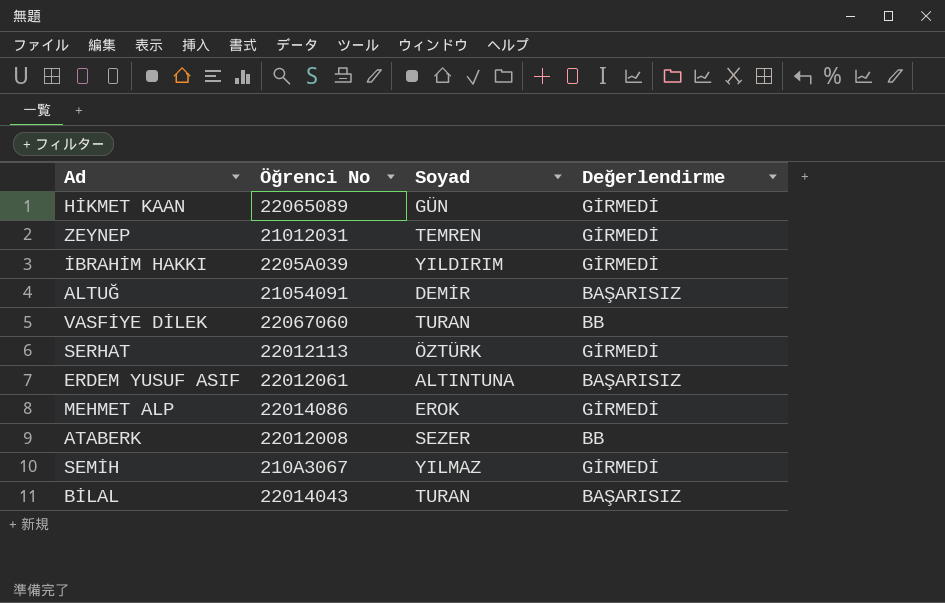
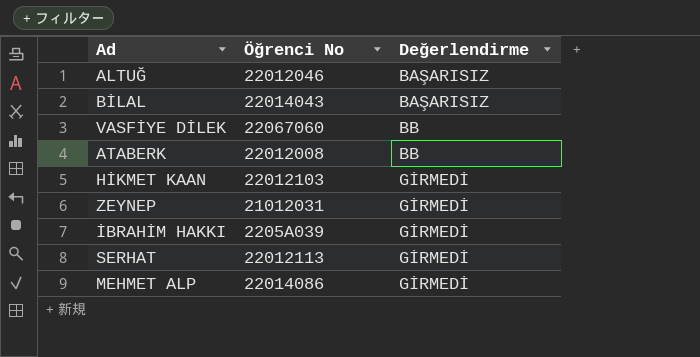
row order: none -> Değerlendirme ascending
column Soyad | position: 3 -> none
row ERDEM YUSUF ASIF: 22012061 | ALTINTUNA | BAŞARISIZ -> none
row SEMİH: 210A3067 | YILMAZ | GİRMEDİ -> none
ALTUĞ | Öğrenci No: 21054091 -> 22012046
HİKMET KAAN | Öğrenci No: 22065089 -> 22012103

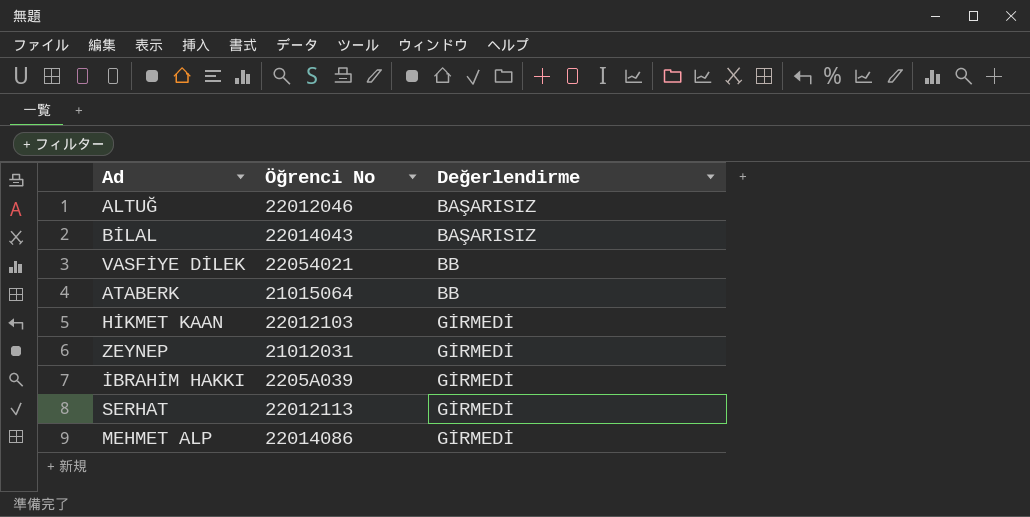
VASFİYE DİLEK | Öğrenci No: 22067060 -> 22054021
ATABERK | Öğrenci No: 22012008 -> 21015064

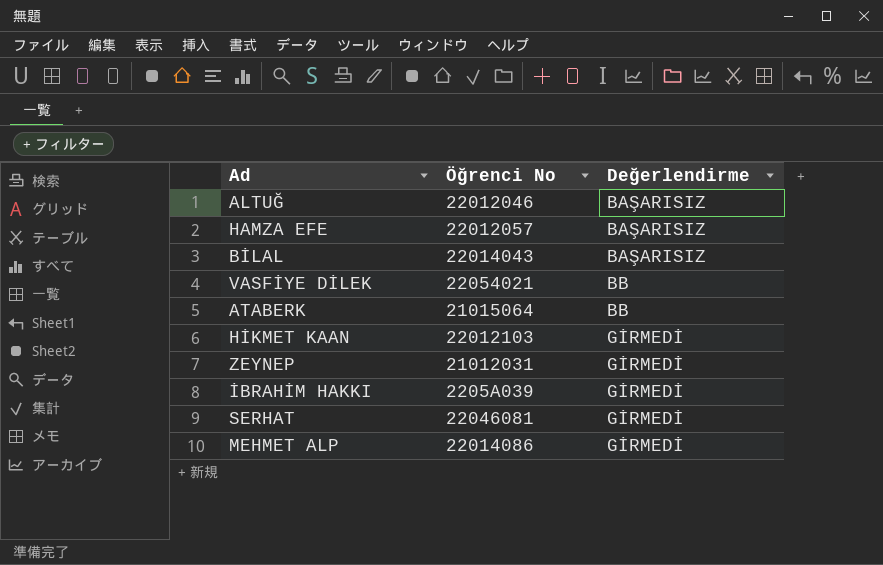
row HAMZA EFE: none -> 22012057 | BAŞARISIZ
SERHAT | Öğrenci No: 22012113 -> 22046081

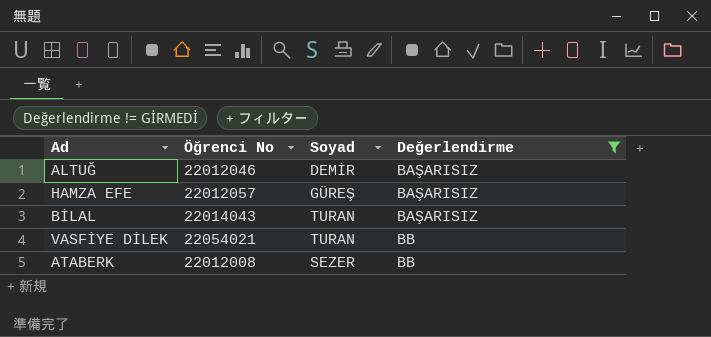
filter: none -> Değerlendirme != GİRMEDİ
column Soyad | position: none -> 3
ATABERK | Öğrenci No: 21015064 -> 22012008

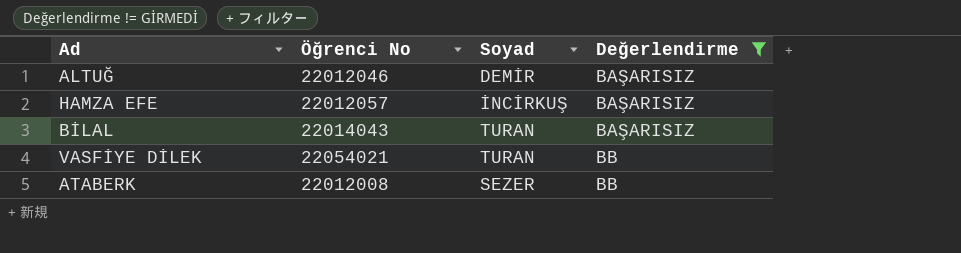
HAMZA EFE | Soyad: GÜREŞ -> İNCİRKUŞ

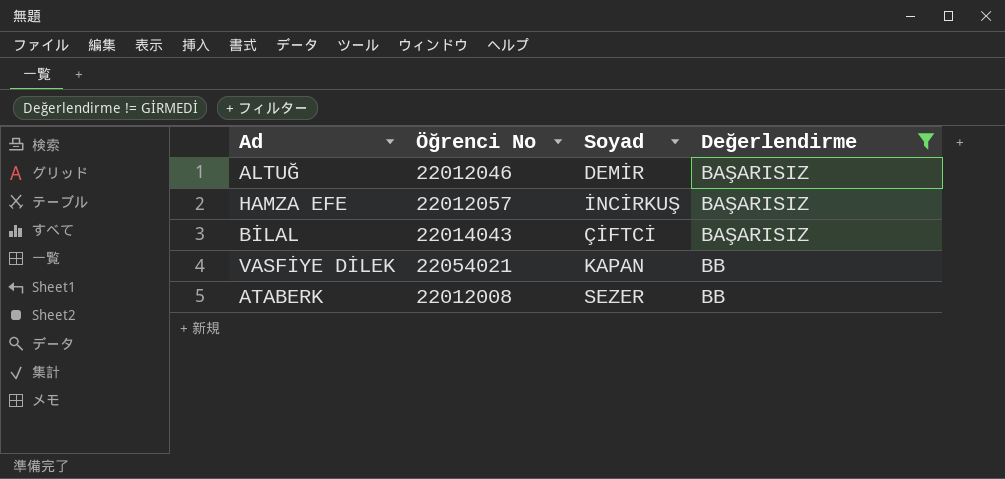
BİLAL | Soyad: TURAN -> ÇİFTCİ
VASFİYE DİLEK | Soyad: TURAN -> KAPAN

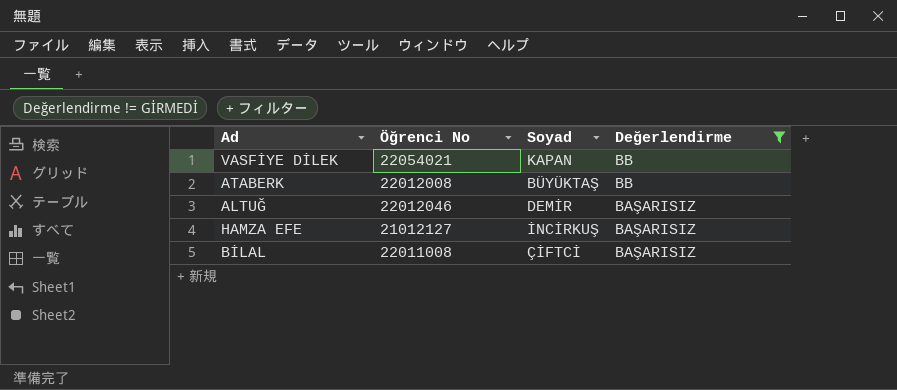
row order: Değerlendirme ascending -> Değerlendirme descending
ATABERK | Soyad: SEZER -> BÜYÜKTAŞ
HAMZA EFE | Öğrenci No: 22012057 -> 21012127
BİLAL | Öğrenci No: 22014043 -> 22011008

